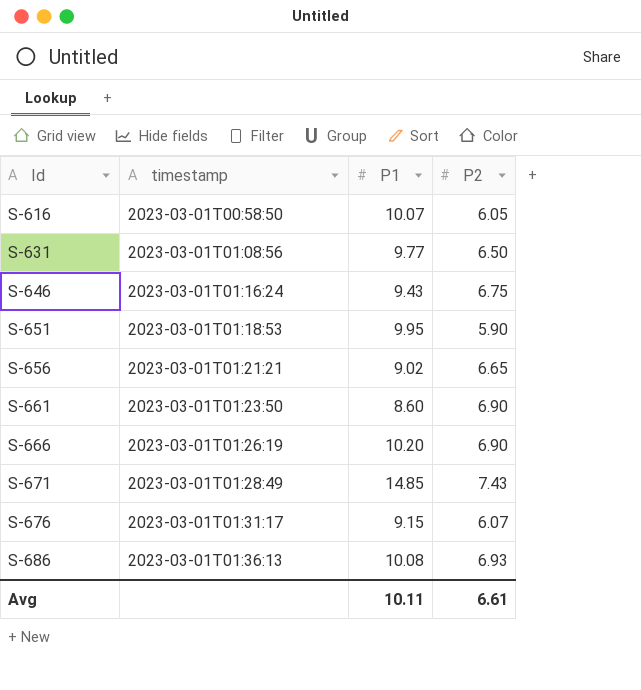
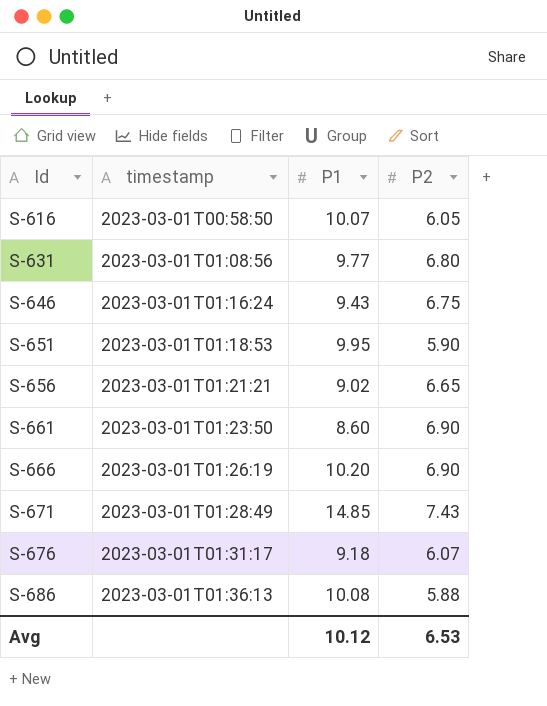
S-631 | P2: 6.50 -> 6.80
S-676 | P1: 9.15 -> 9.18
S-686 | P2: 6.93 -> 5.88
Avg | P1: 10.11 -> 10.12
Avg | P2: 6.61 -> 6.53

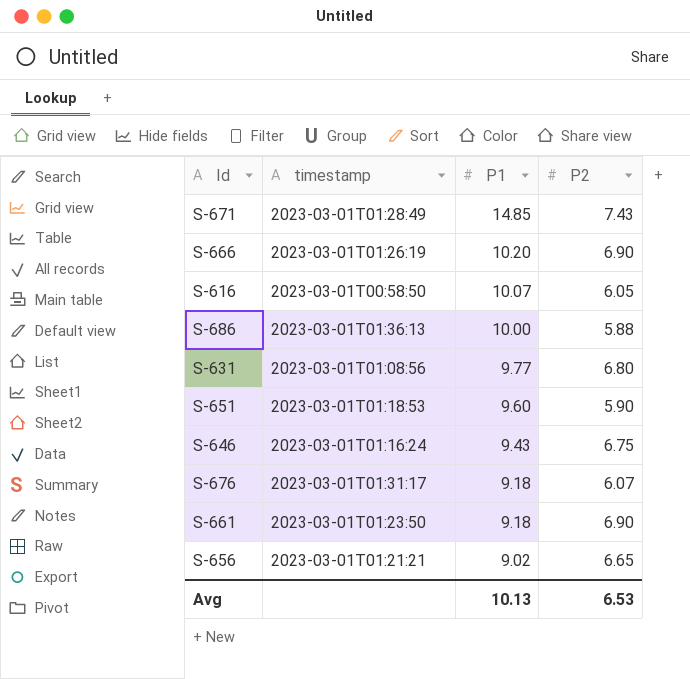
row order: Id ascending -> P1 descending
S-686 | P1: 10.08 -> 10.00
S-651 | P1: 9.95 -> 9.60
S-661 | P1: 8.60 -> 9.18
Avg | P1: 10.12 -> 10.13

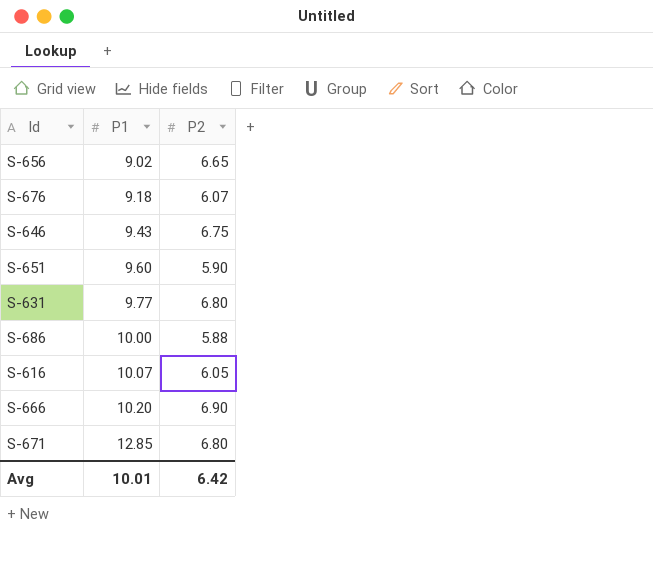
row order: P1 descending -> P1 ascending
column timestamp | position: 2 -> none
row S-661: 2023-03-01T01:23:50 | 9.18 | 6.90 -> none
S-671 | P1: 14.85 -> 12.85
S-671 | P2: 7.43 -> 6.80
Avg | P1: 10.13 -> 10.01
Avg | P2: 6.53 -> 6.42

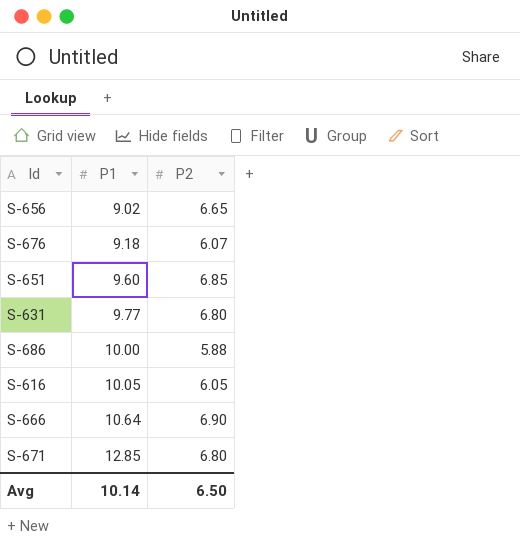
row S-646: 9.43 | 6.75 -> none
S-651 | P2: 5.90 -> 6.85
S-616 | P1: 10.07 -> 10.05
S-666 | P1: 10.20 -> 10.64
Avg | P1: 10.01 -> 10.14
Avg | P2: 6.42 -> 6.50

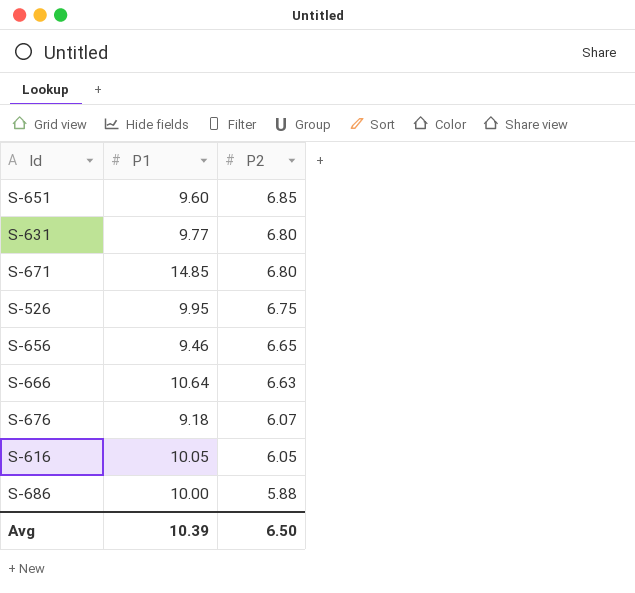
row order: P1 ascending -> P2 descending
S-671 | P1: 12.85 -> 14.85
row S-526: none -> 9.95 | 6.75
S-656 | P1: 9.02 -> 9.46
S-666 | P2: 6.90 -> 6.63
Avg | P1: 10.14 -> 10.39

